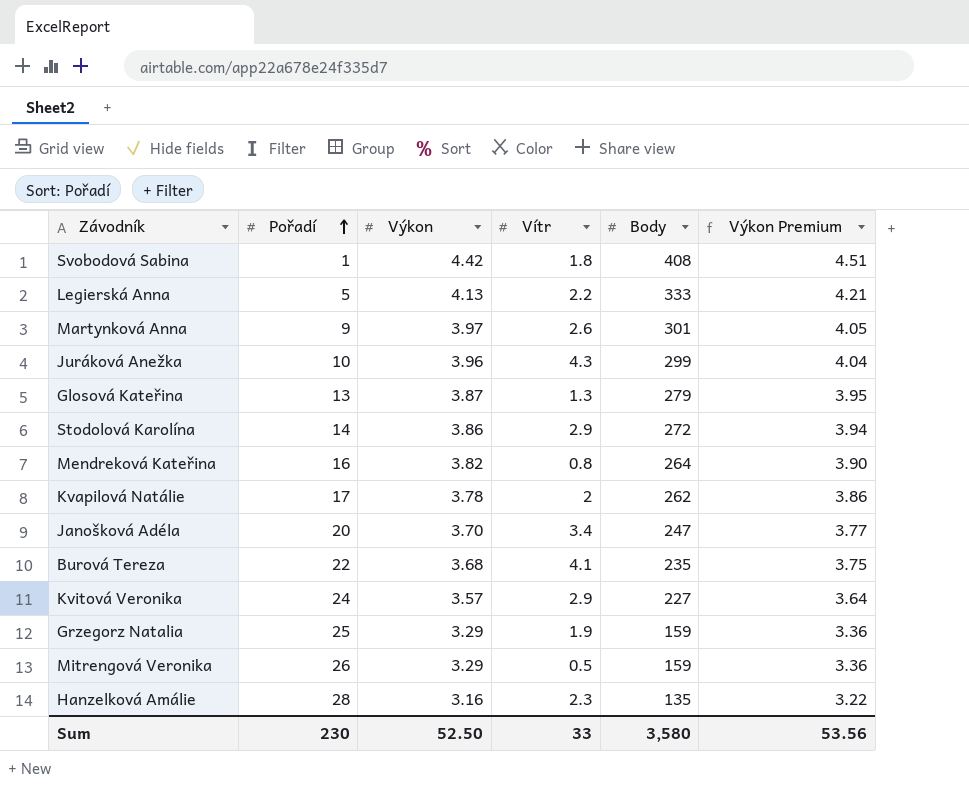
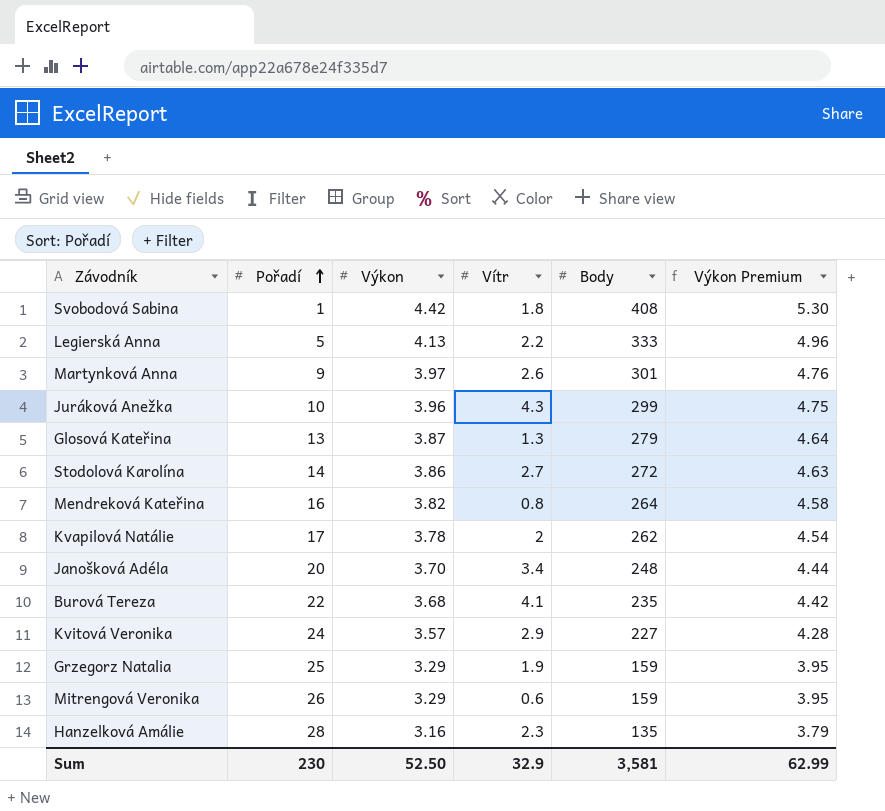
column Výkon Premium | formula: [Výkon] * 1.02 -> [Výkon] * 1.2
Stodolová Karolína | Vítr: 2.9 -> 2.7
Janošková Adéla | Body: 247 -> 248
Mitrengová Veronika | Vítr: 0.5 -> 0.6
Sum | Vítr: 33 -> 32.9
Sum | Body: 3,580 -> 3,581
Sum | Výkon Premium: 53.56 -> 62.99

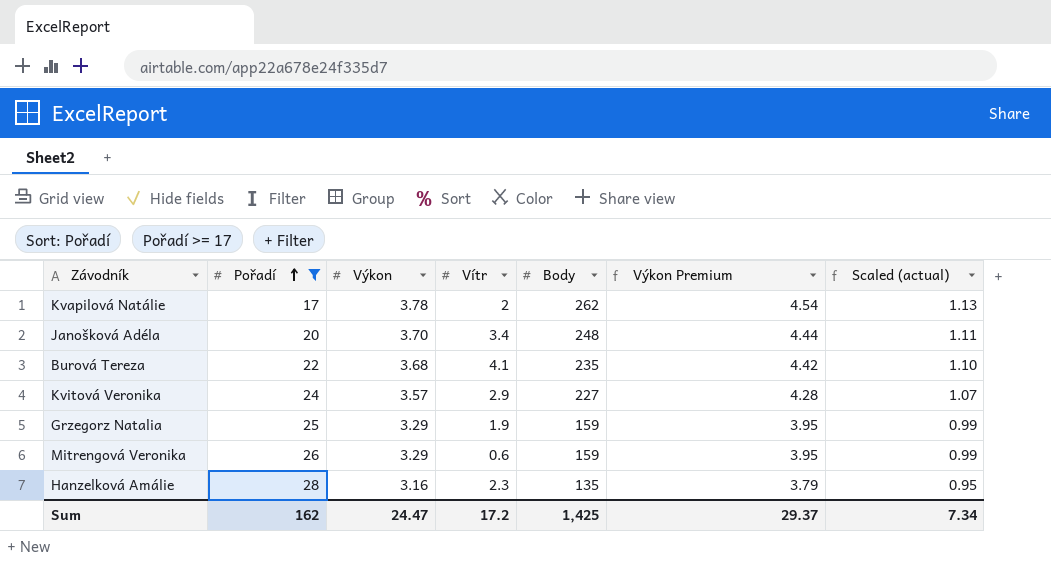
filter: none -> Pořadí >= 17
column Scaled (actual) | formula: none -> [Výkon] * 0.3
Sum | Pořadí: 230 -> 162
Sum | Výkon: 52.50 -> 24.47
Sum | Vítr: 32.9 -> 17.2
Sum | Body: 3,581 -> 1,425
Sum | Výkon Premium: 62.99 -> 29.37

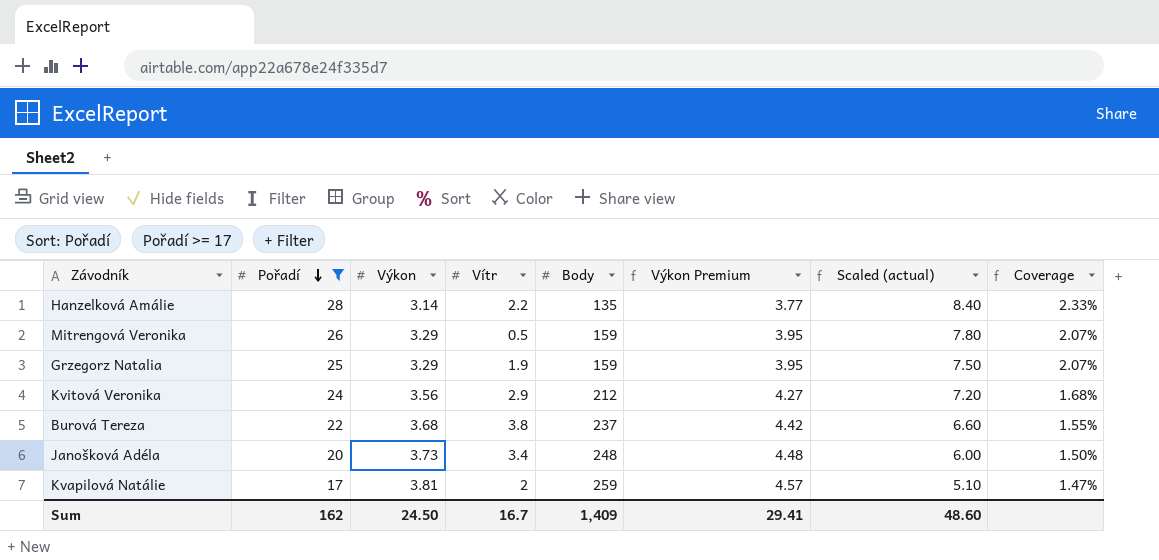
row order: Pořadí ascending -> Pořadí descending
column Scaled (actual) | formula: [Výkon] * 0.3 -> [Pořadí] * 0.3
column Coverage | formula: none -> [Výkon] / [Body]
Hanzelková Amálie | Výkon: 3.16 -> 3.14
Hanzelková Amálie | Vítr: 2.3 -> 2.2
Hanzelková Amálie | Výkon Premium: 3.79 -> 3.77
Mitrengová Veronika | Vítr: 0.6 -> 0.5
Kvitová Veronika | Výkon: 3.57 -> 3.56
Kvitová Veronika | Body: 227 -> 212
Kvitová Veronika | Výkon Premium: 4.28 -> 4.27
Burová Tereza | Vítr: 4.1 -> 3.8
Burová Tereza | Body: 235 -> 237
Janošková Adéla | Výkon: 3.70 -> 3.73
Janošková Adéla | Výkon Premium: 4.44 -> 4.48
Kvapilová Natálie | Výkon: 3.78 -> 3.81
Kvapilová Natálie | Body: 262 -> 259
Kvapilová Natálie | Výkon Premium: 4.54 -> 4.57
Sum | Výkon: 24.47 -> 24.50
Sum | Vítr: 17.2 -> 16.7
Sum | Body: 1,425 -> 1,409
Sum | Výkon Premium: 29.37 -> 29.41
Sum | Scaled (actual): 7.34 -> 48.60

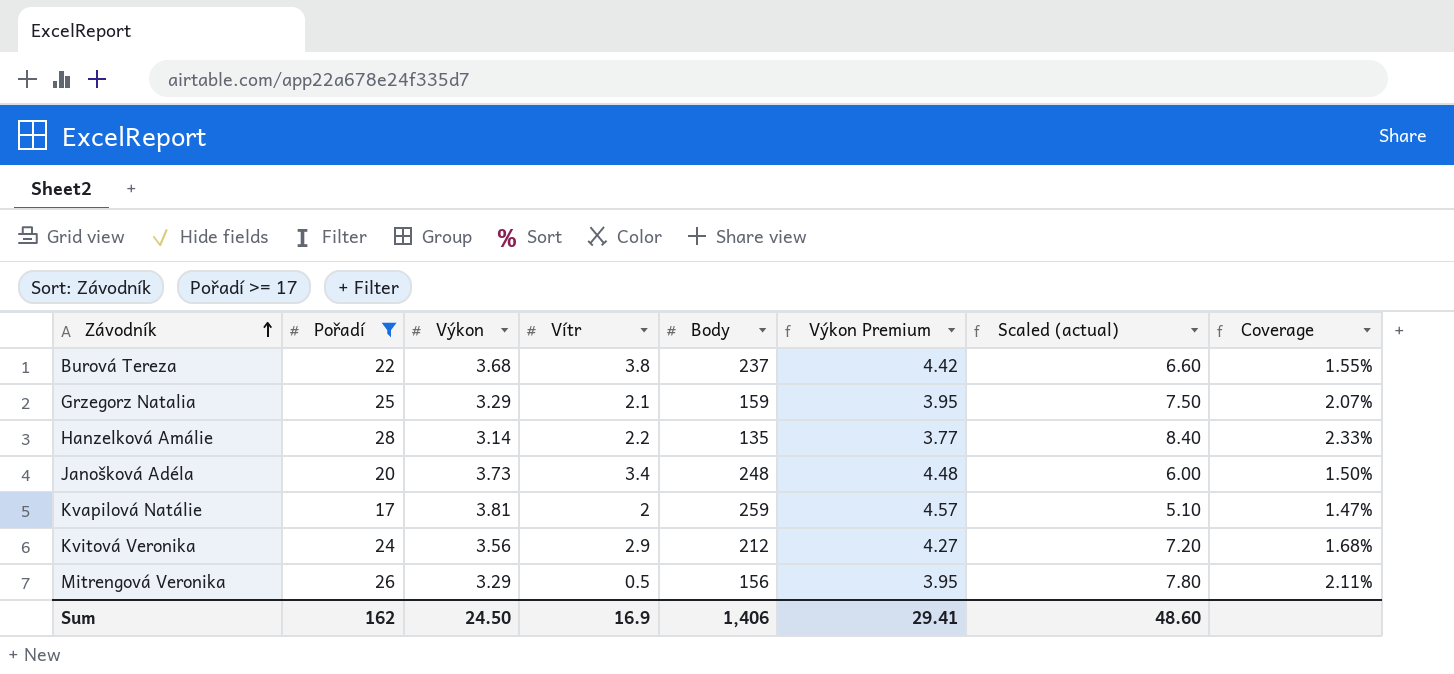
row order: Pořadí descending -> Závodník ascending
Grzegorz Natalia | Vítr: 1.9 -> 2.1
Mitrengová Veronika | Body: 159 -> 156
Mitrengová Veronika | Coverage: 2.07% -> 2.11%
Sum | Vítr: 16.7 -> 16.9
Sum | Body: 1,409 -> 1,406

